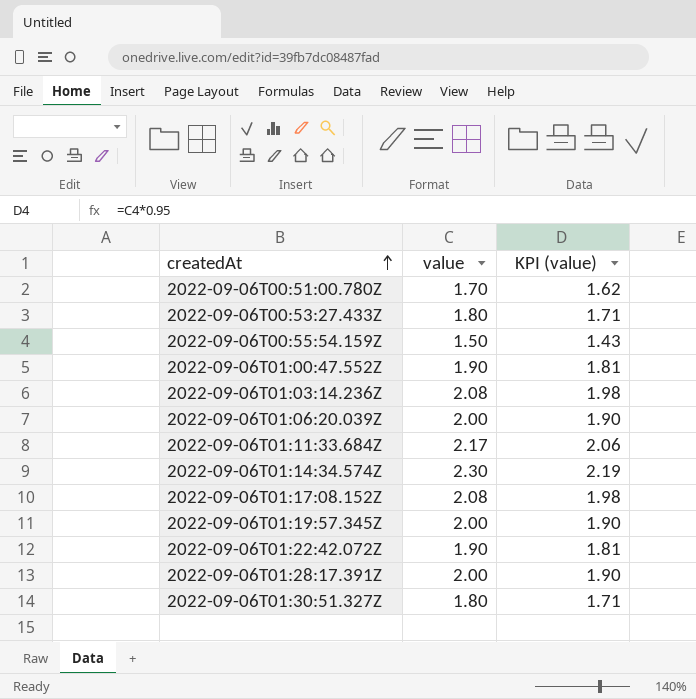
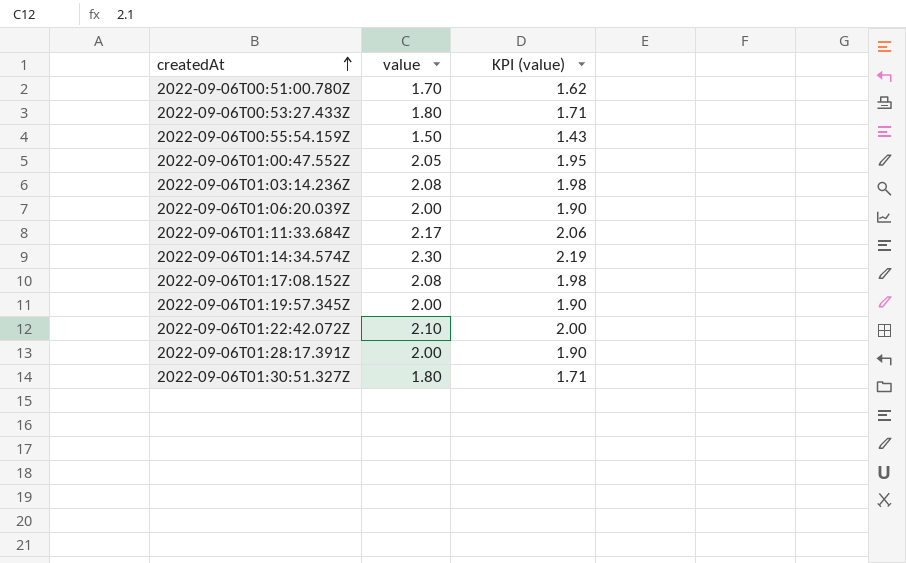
2022-09-06T01:00:47.552Z | value: 1.90 -> 2.05
2022-09-06T01:00:47.552Z | KPI (value): 1.81 -> 1.95
2022-09-06T01:22:42.072Z | value: 1.90 -> 2.10
2022-09-06T01:22:42.072Z | KPI (value): 1.81 -> 2.00

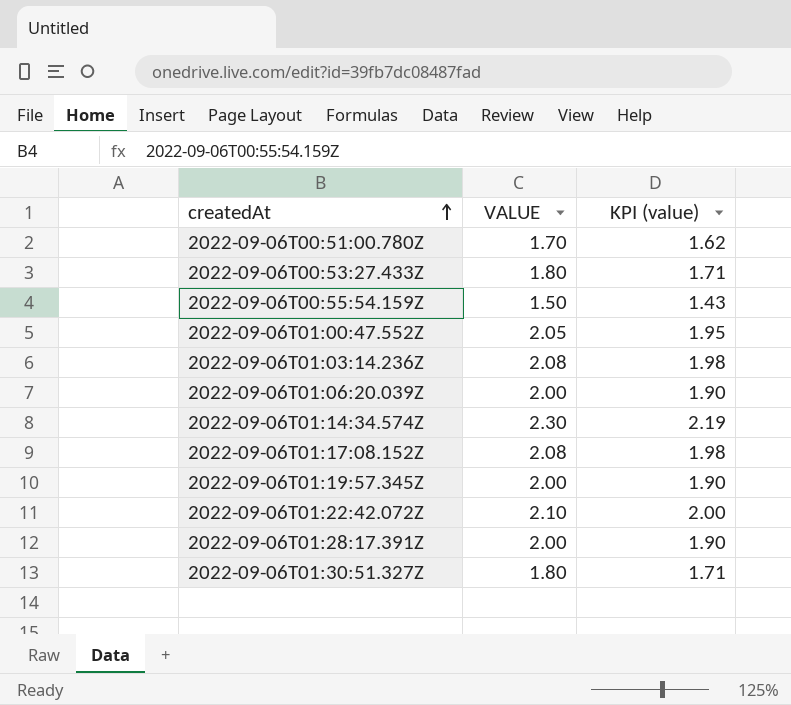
column name: value -> VALUE
row 2022-09-06T01:11:33.684Z: 2.17 | 2.06 -> none

